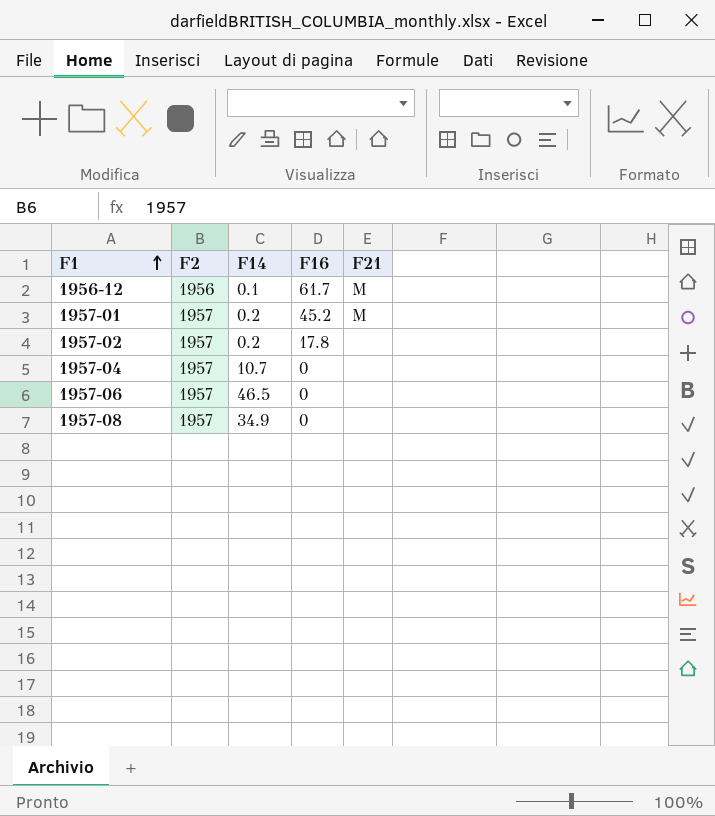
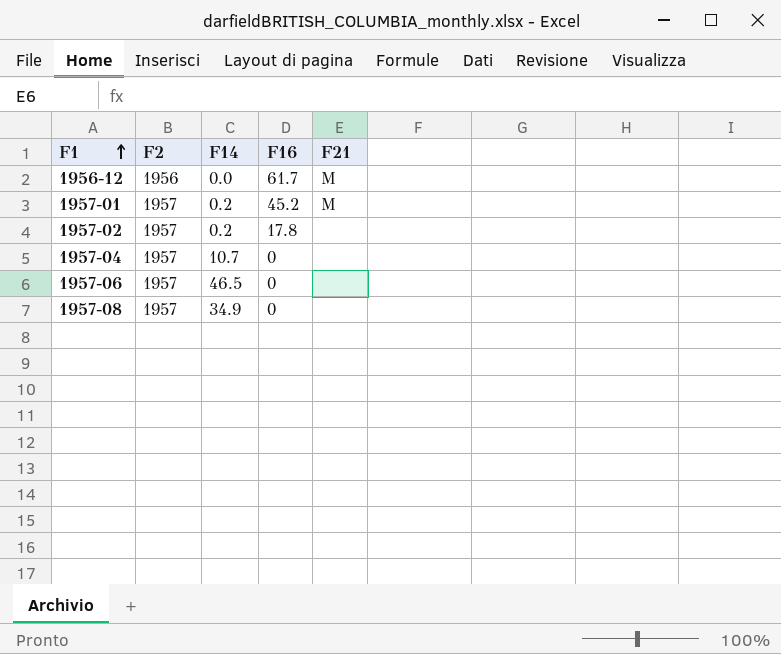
1956-12 | F14: 0.1 -> 0.0

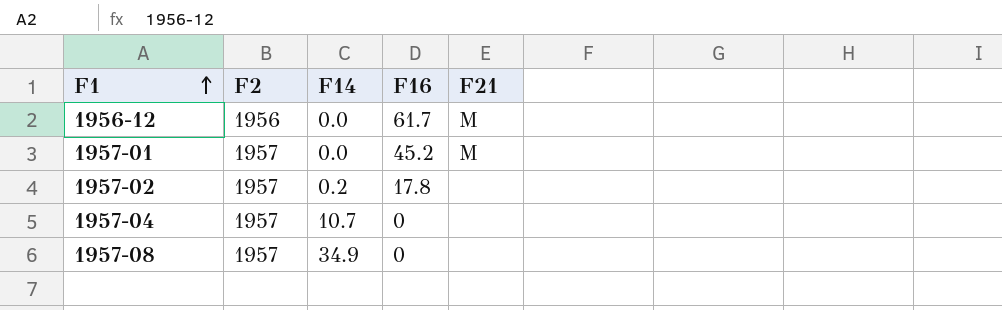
row 1957-06: 1957 | 46.5 | 0 | none -> none
1957-01 | F14: 0.2 -> 0.0

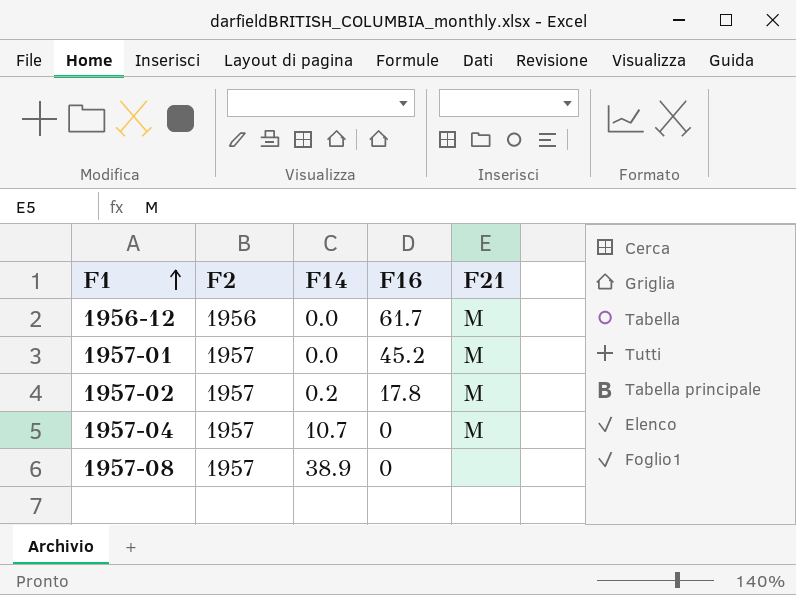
1957-02 | F21: none -> M
1957-04 | F21: none -> M
1957-08 | F14: 34.9 -> 38.9

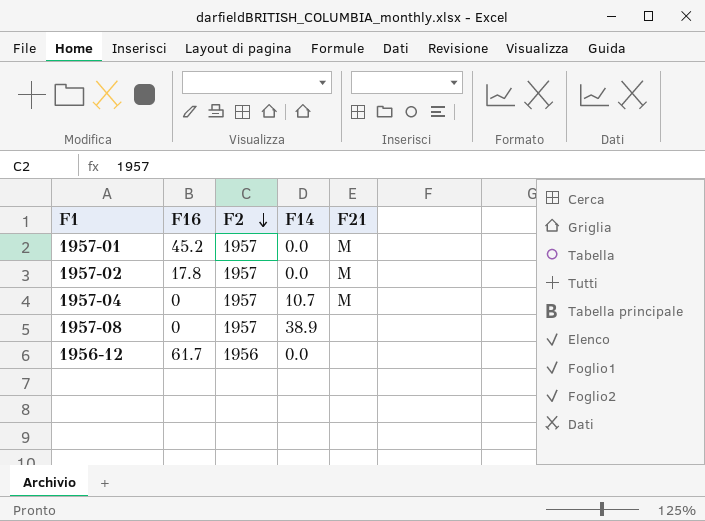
row order: F1 ascending -> F2 descending
column F16 | position: 4 -> 2
1957-02 | F14: 0.2 -> 0.0
1956-12 | F21: M -> none

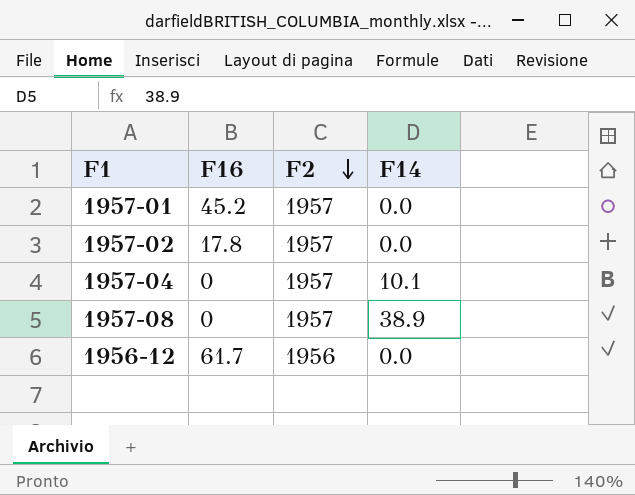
column F21 | position: 5 -> none
1957-04 | F14: 10.7 -> 10.1

